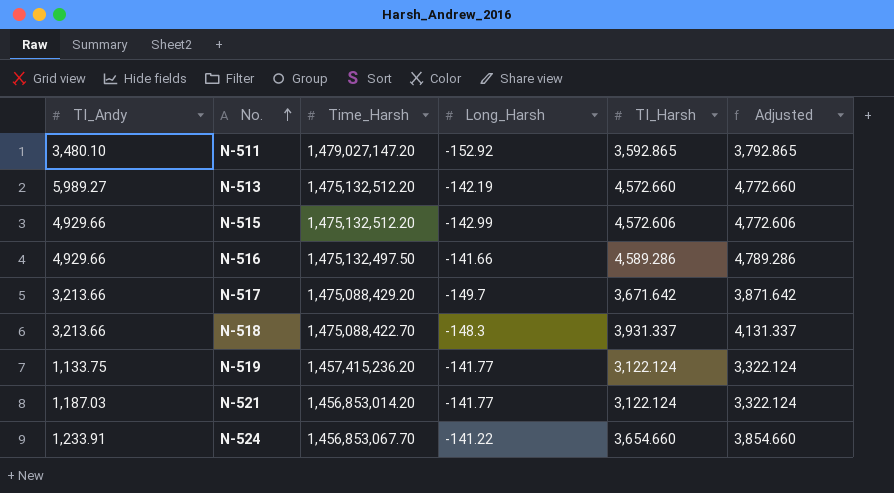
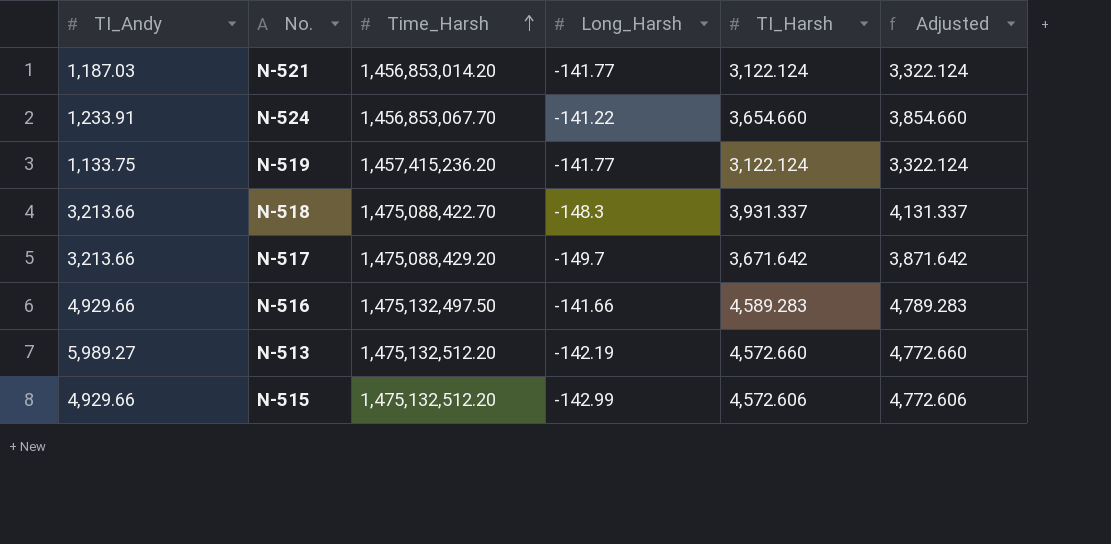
row order: No. ascending -> Time_Harsh ascending
row N-511: 3,480.10 | 1,479,027,147.20 | -152.92 | 3,592.865 | 3,792.865 -> none
N-516 | TI_Harsh: 4,589.286 -> 4,589.283
N-516 | Adjusted: 4,789.286 -> 4,789.283

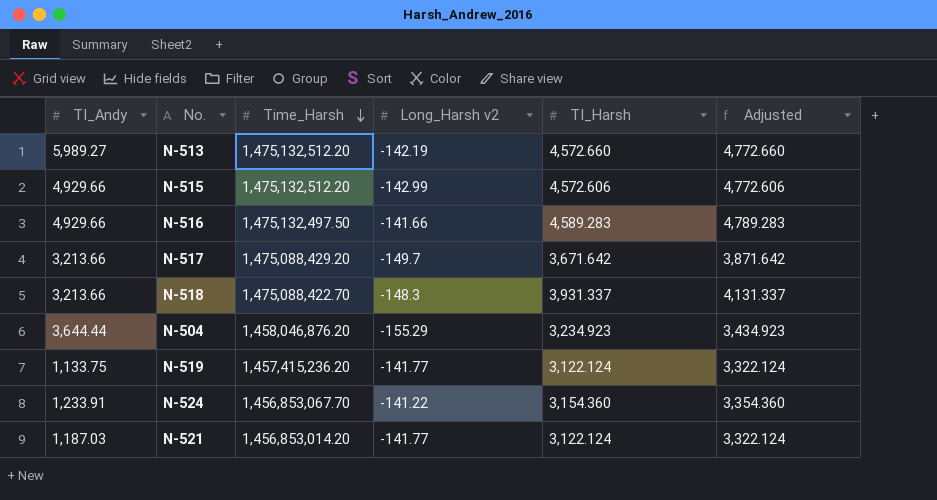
row order: Time_Harsh ascending -> Time_Harsh descending
column name: Long_Harsh -> Long_Harsh v2
row N-504: none -> 3,644.44 | 1,458,046,876.20 | -155.29 | 3,234.923 | 3,434.923
N-524 | TI_Harsh: 3,654.660 -> 3,154.360
N-524 | Adjusted: 3,854.660 -> 3,354.360

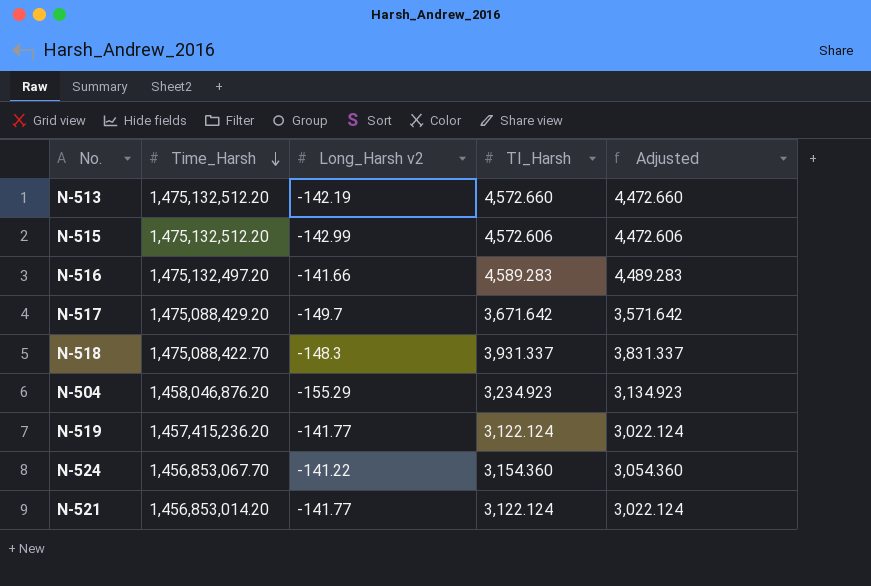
column TI_Andy | position: 1 -> none
column Adjusted | formula: [TI_Harsh] + 200 -> [TI_Harsh] - 100
N-516 | Time_Harsh: 1,475,132,497.50 -> 1,475,132,497.20

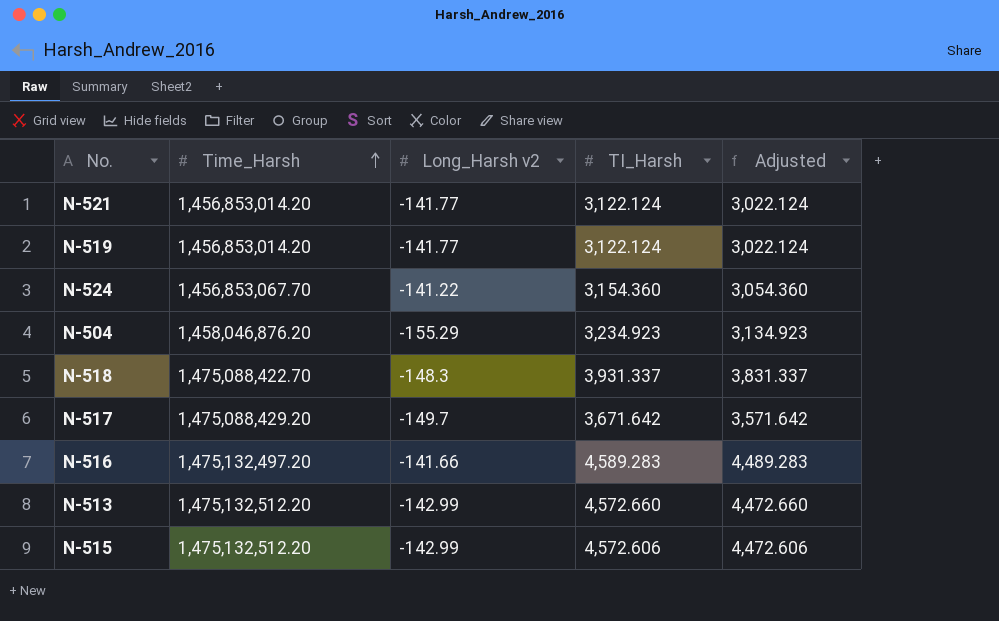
row order: Time_Harsh descending -> Time_Harsh ascending
N-519 | Time_Harsh: 1,457,415,236.20 -> 1,456,853,014.20
N-513 | Long_Harsh v2: -142.19 -> -142.99

